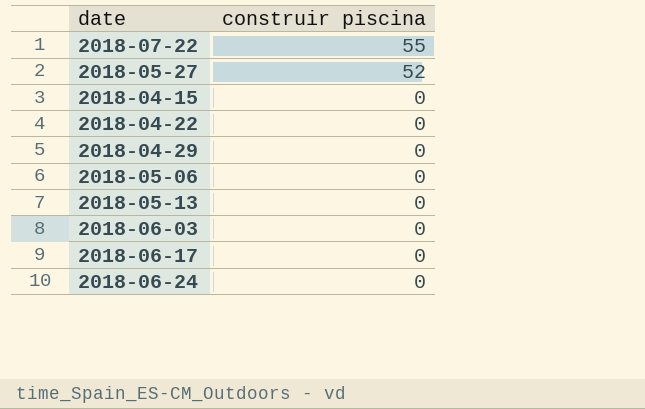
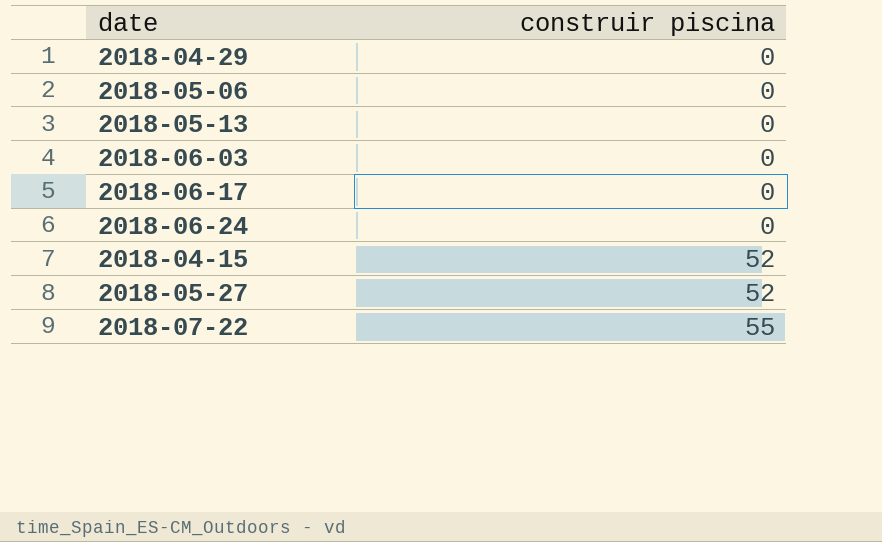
row order: construir piscina descending -> construir piscina ascending
row 2018-04-22: 0 -> none
2018-04-15 | construir piscina: 0 -> 52

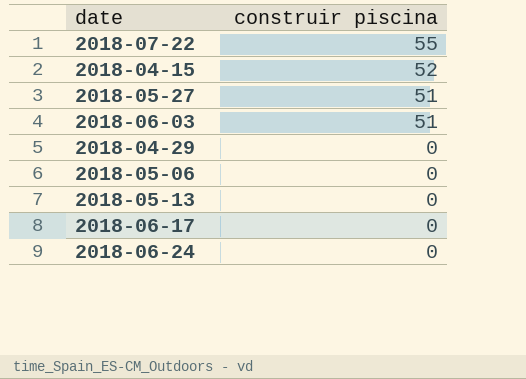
row order: construir piscina ascending -> construir piscina descending
2018-05-27 | construir piscina: 52 -> 51
2018-06-03 | construir piscina: 0 -> 51

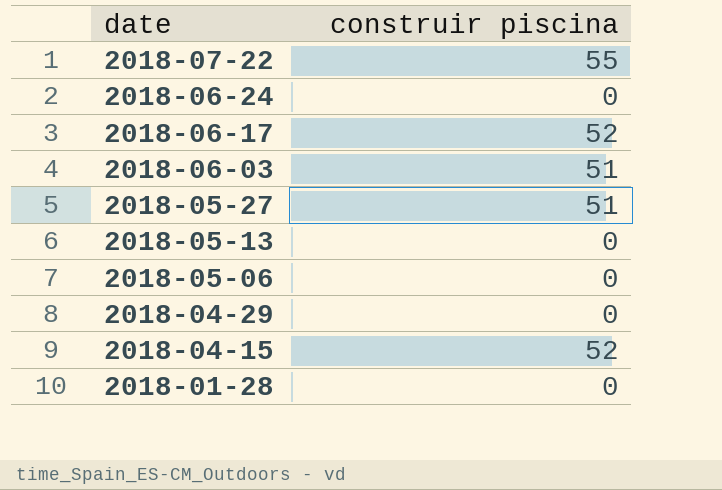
row order: construir piscina descending -> date descending
2018-06-17 | construir piscina: 0 -> 52
row 2018-01-28: none -> 0

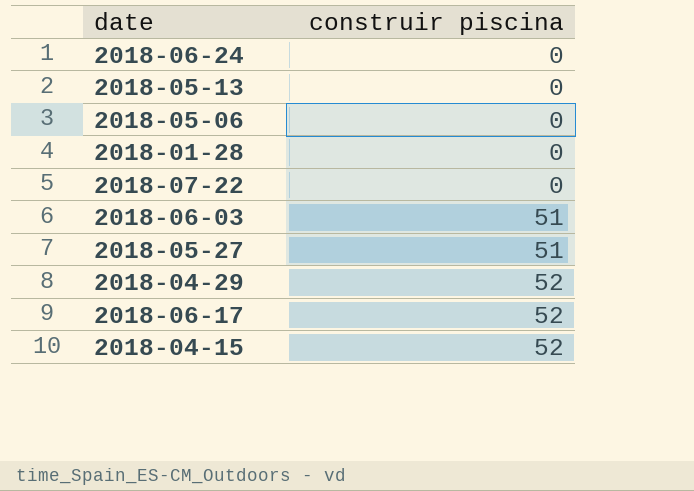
row order: date descending -> construir piscina ascending
2018-07-22 | construir piscina: 55 -> 0
2018-04-29 | construir piscina: 0 -> 52

